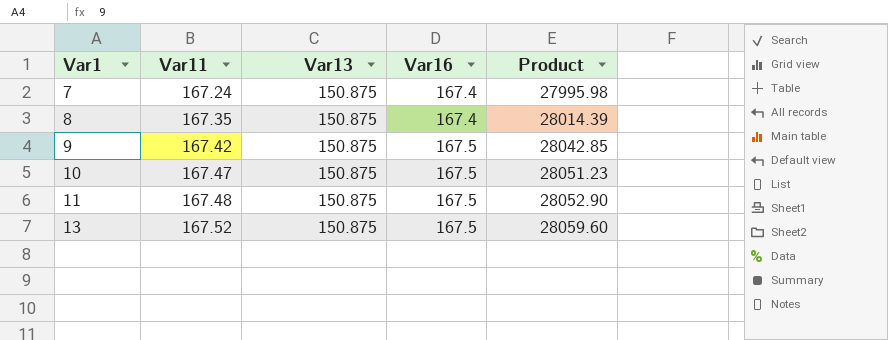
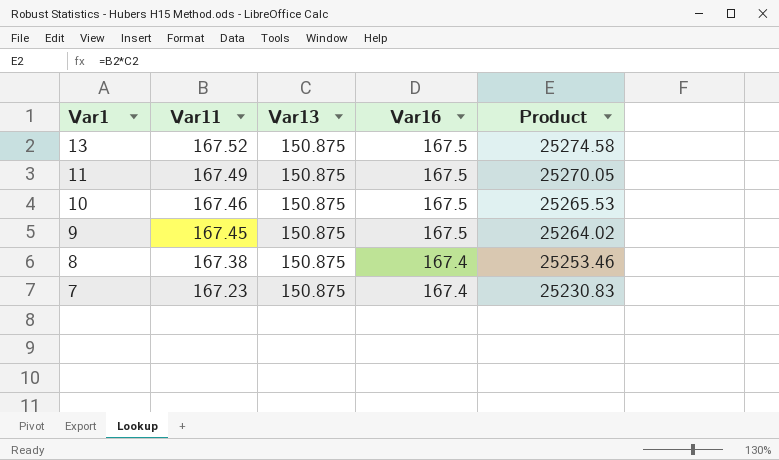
row order: Var1 ascending -> Var1 descending
column Product | formula: [Var11] * [Var16] -> [Var11] * [Var13]
11 | Var11: 167.48 -> 167.49
10 | Var11: 167.47 -> 167.46
9 | Var11: 167.42 -> 167.45
8 | Var11: 167.35 -> 167.38
7 | Var11: 167.24 -> 167.23

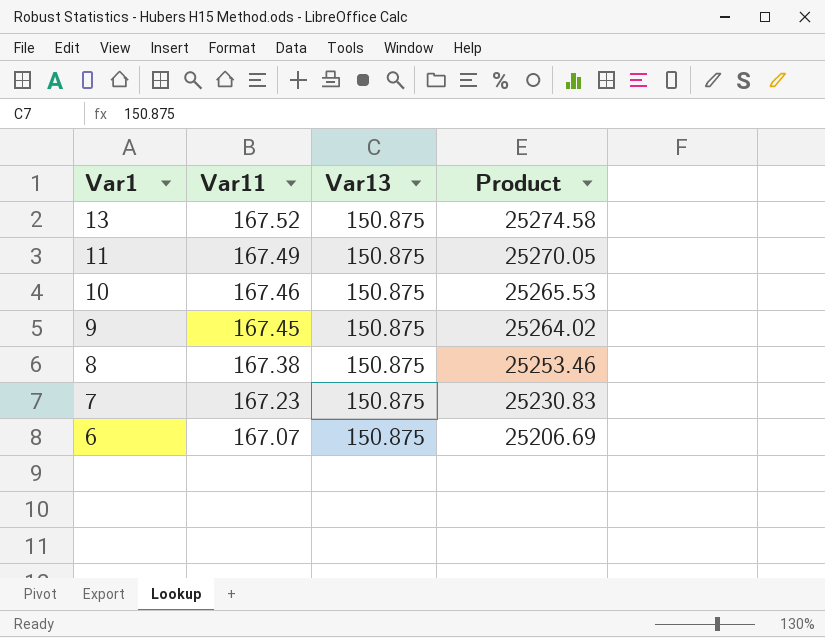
column Var16 | position: 4 -> none
row 6: none -> 167.07 | 150.875 | 25206.69

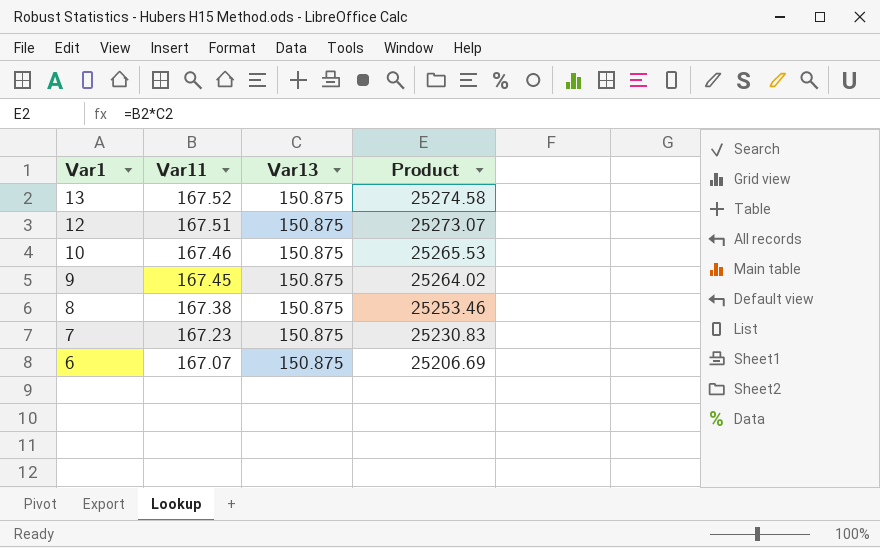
row 11: 167.49 | 150.875 | 25270.05 -> none
row 12: none -> 167.51 | 150.875 | 25273.07

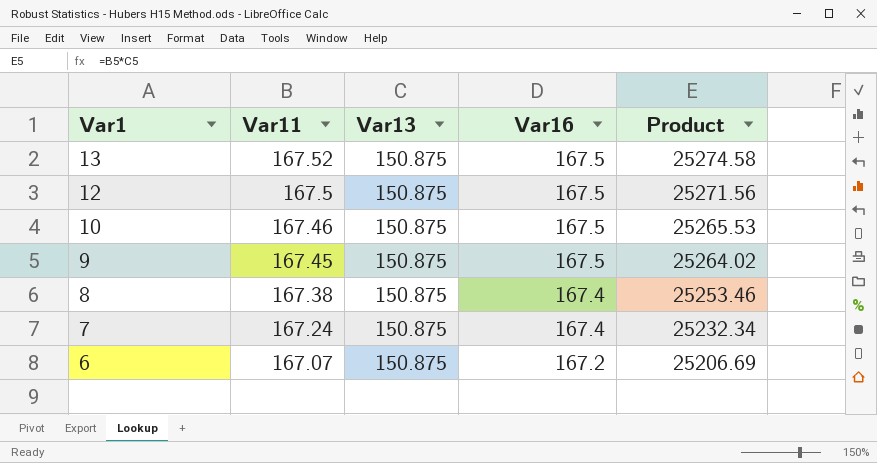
column Var16 | position: none -> 4
12 | Var11: 167.51 -> 167.5
12 | Product: 25273.07 -> 25271.56
7 | Var11: 167.23 -> 167.24
7 | Product: 25230.83 -> 25232.34

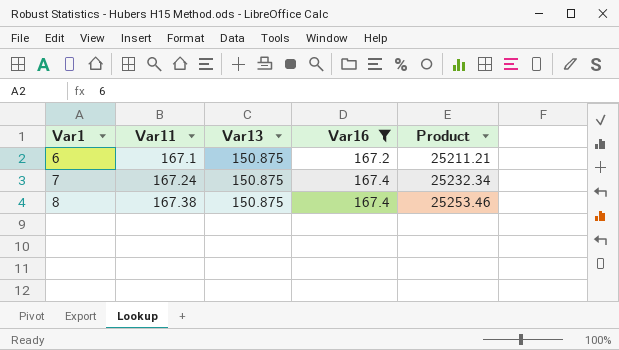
filter: none -> Var16 != 167.5
row order: Var1 descending -> Var1 ascending
6 | Var11: 167.07 -> 167.1
6 | Product: 25206.69 -> 25211.21

